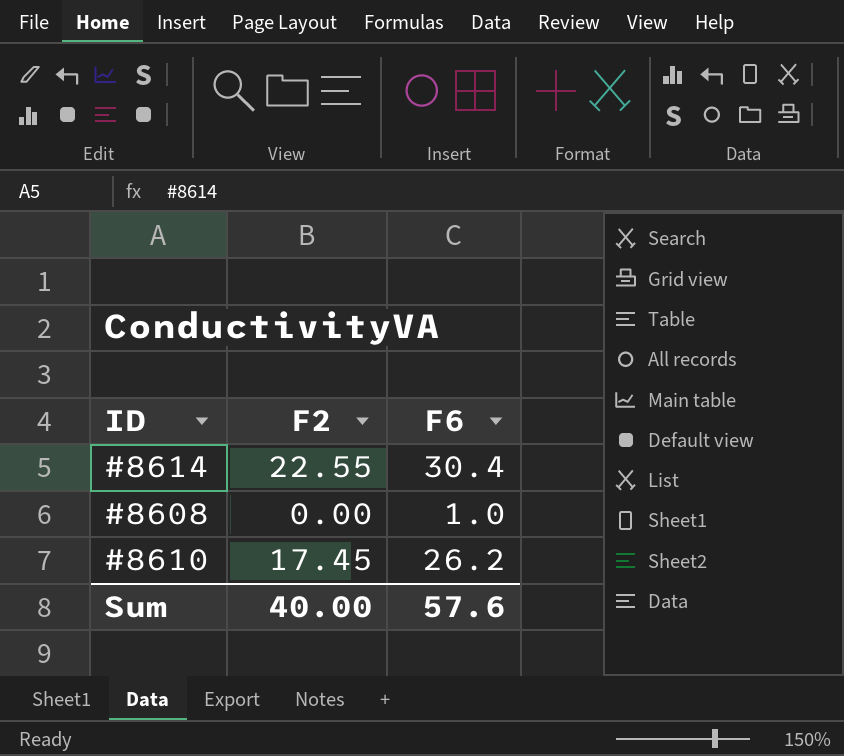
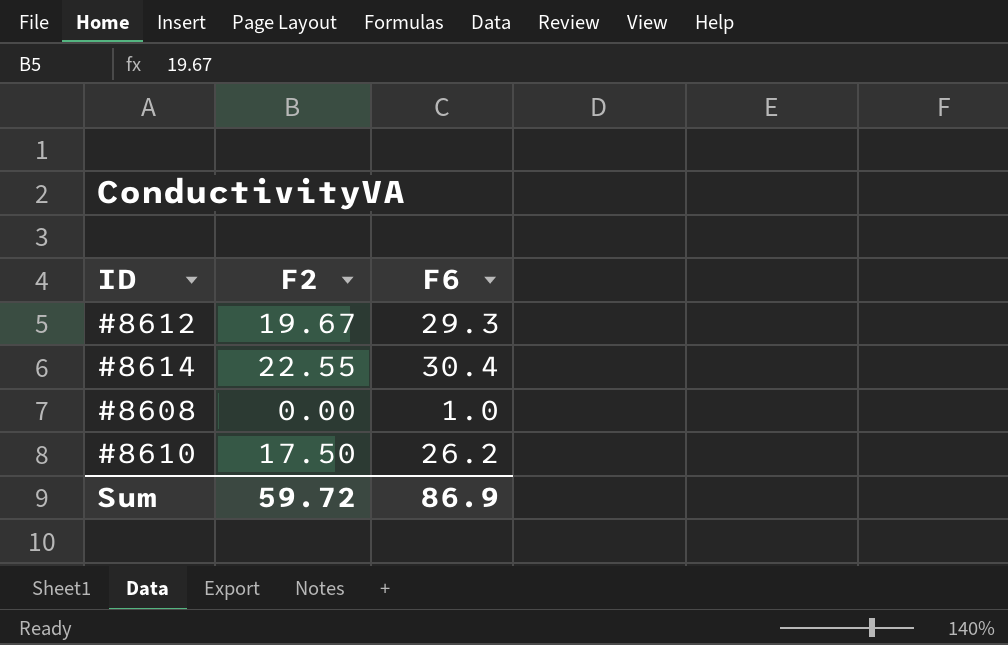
row #8612: none -> 19.67 | 29.3
#8610 | F2: 17.45 -> 17.50
Sum | F2: 40.00 -> 59.72
Sum | F6: 57.6 -> 86.9

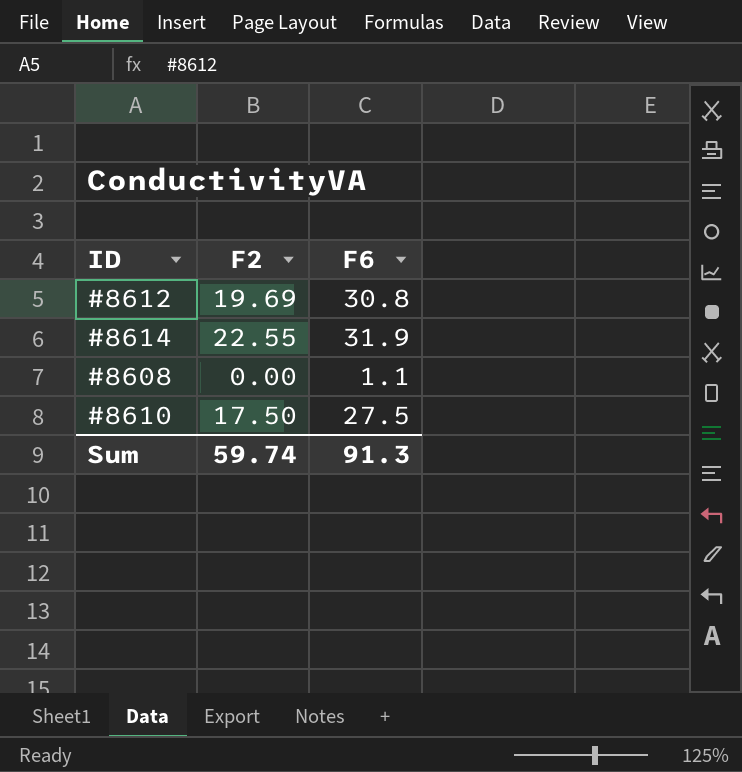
#8612 | F2: 19.67 -> 19.69
#8612 | F6: 29.3 -> 30.8
#8614 | F6: 30.4 -> 31.9
#8608 | F6: 1.0 -> 1.1
#8610 | F6: 26.2 -> 27.5
Sum | F2: 59.72 -> 59.74
Sum | F6: 86.9 -> 91.3

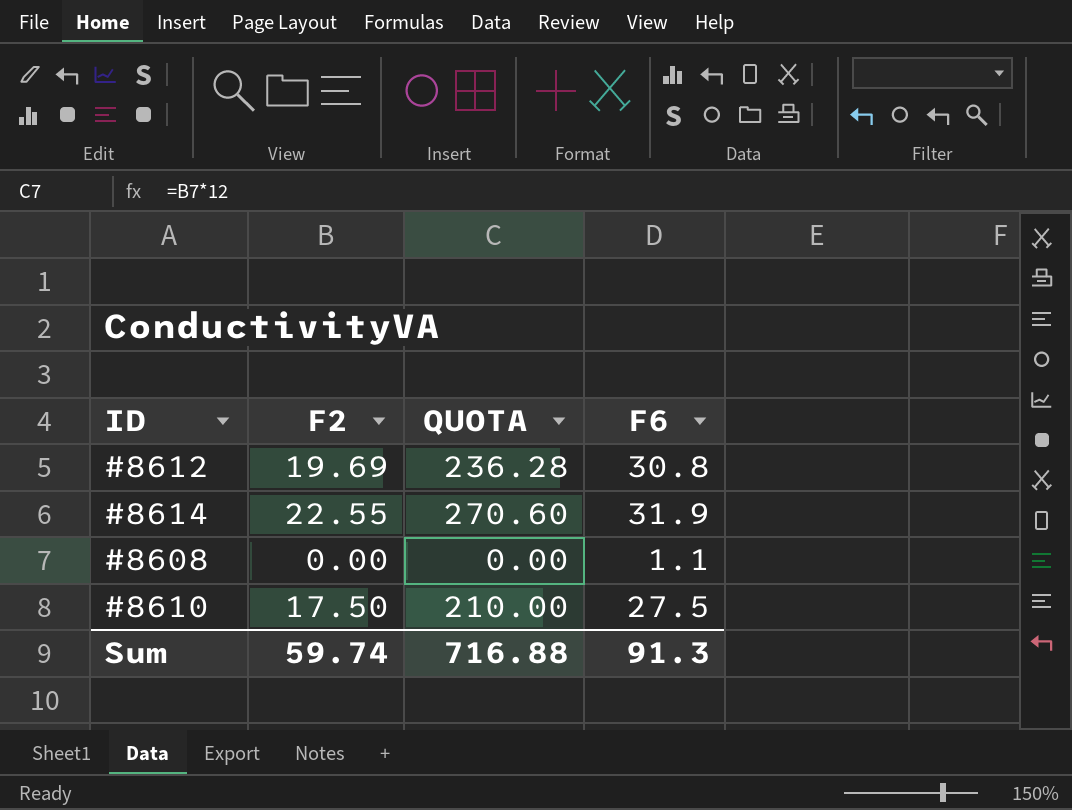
column QUOTA | formula: none -> [F2] * 12

